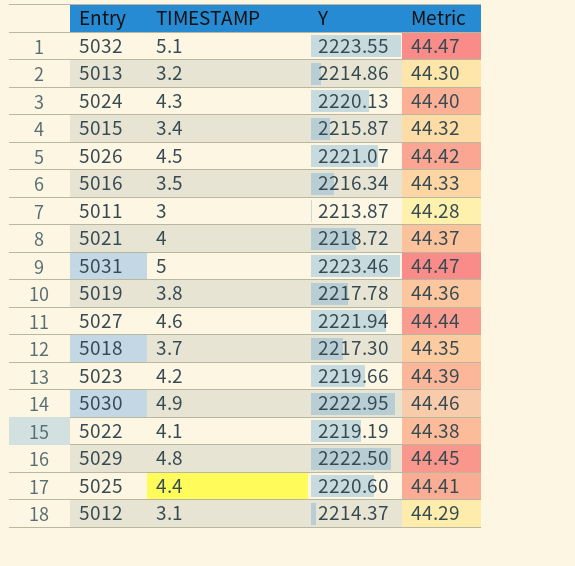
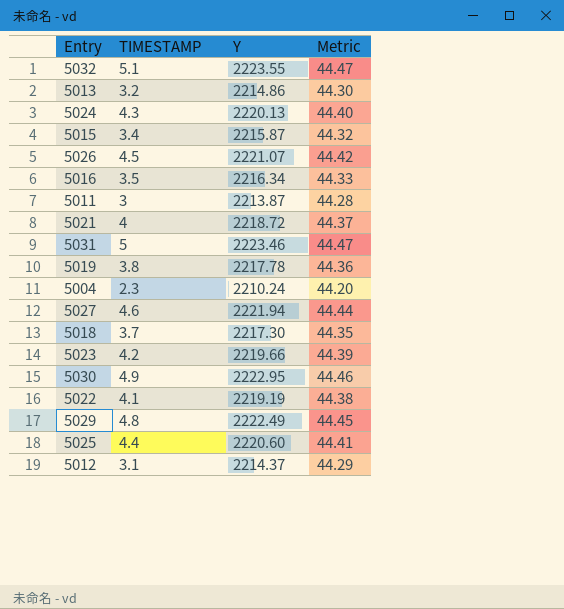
row 5004: none -> 2.3 | 2210.24 | 44.20
5029 | Y: 2222.50 -> 2222.49

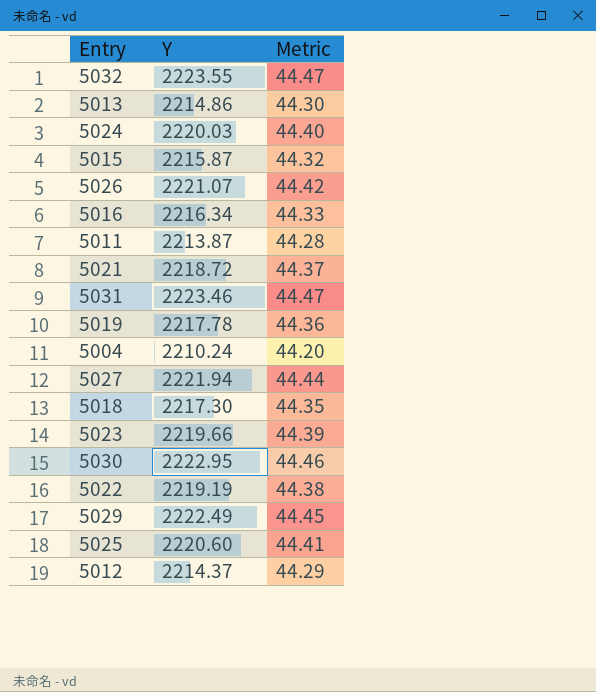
column TIMESTAMP | position: 2 -> none
5024 | Y: 2220.13 -> 2220.03

